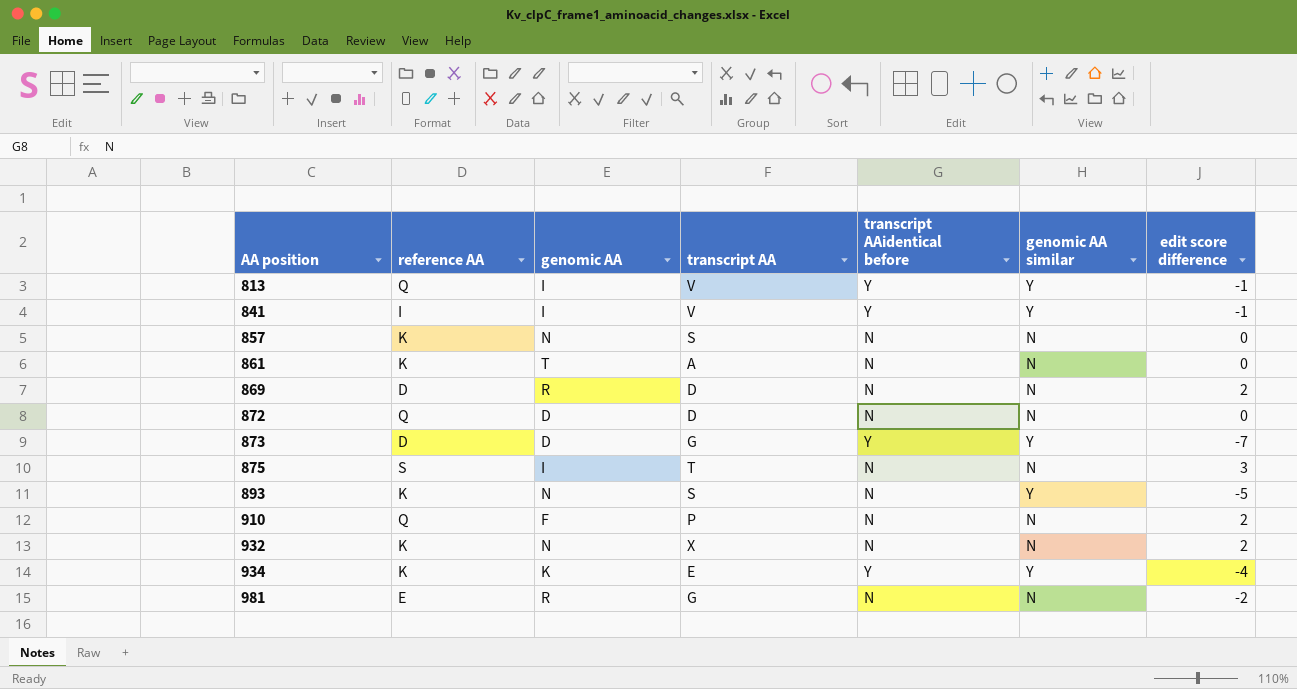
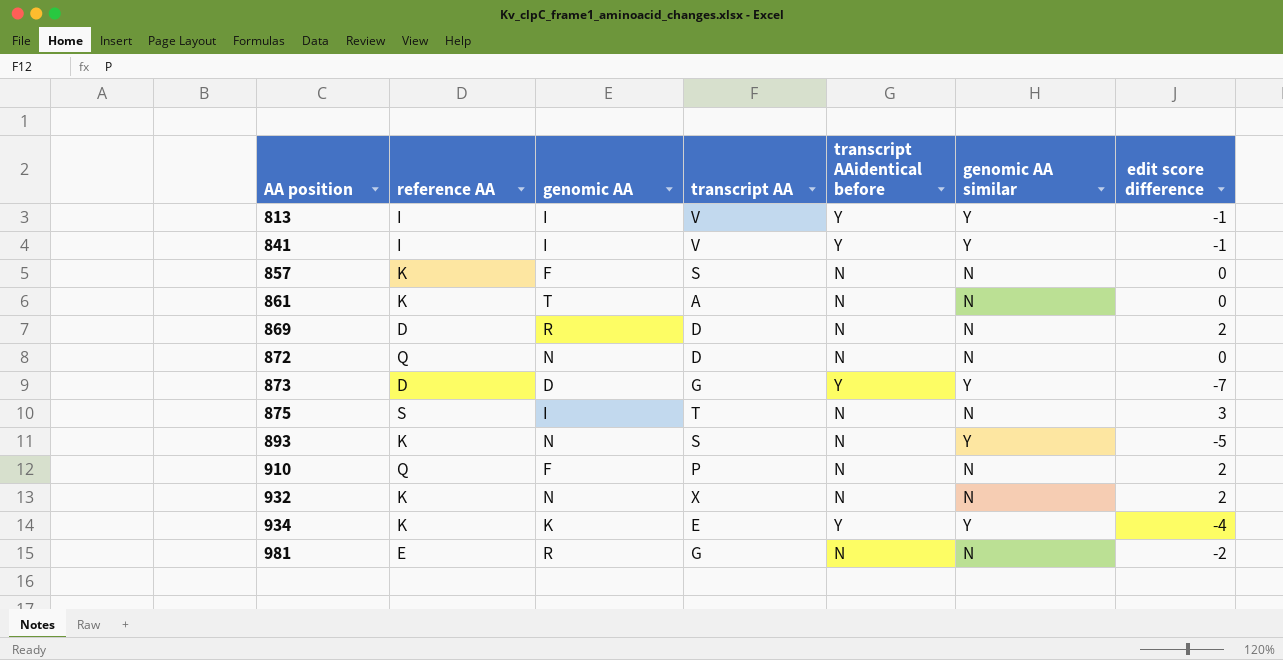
813 | reference AA: Q -> I
857 | genomic AA: N -> F
872 | genomic AA: D -> N

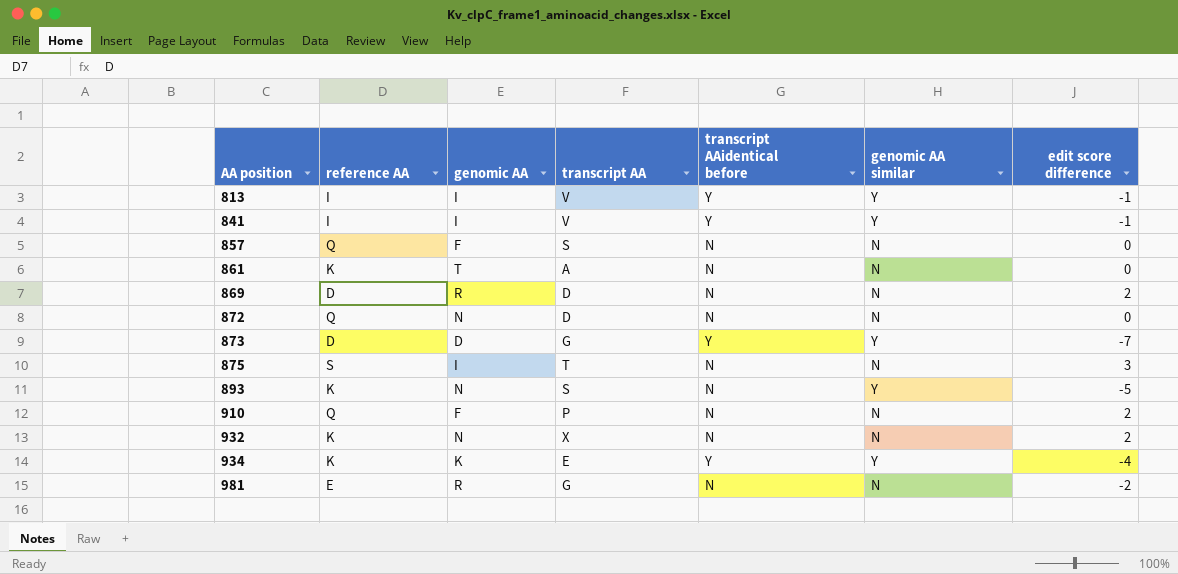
857 | reference AA: K -> Q

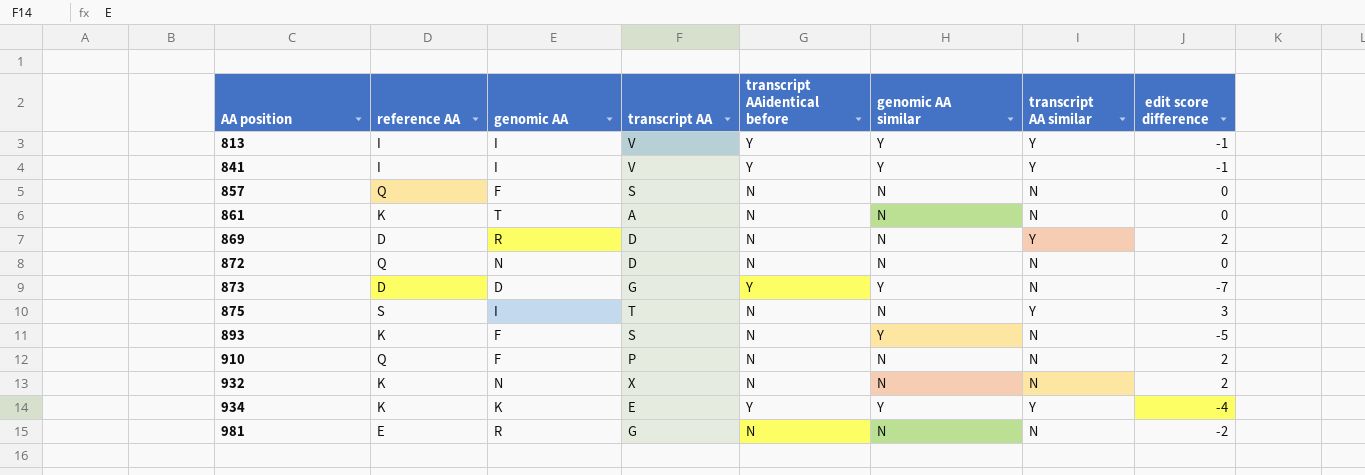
column transcript AA similar | position: none -> 7
893 | genomic AA: N -> F

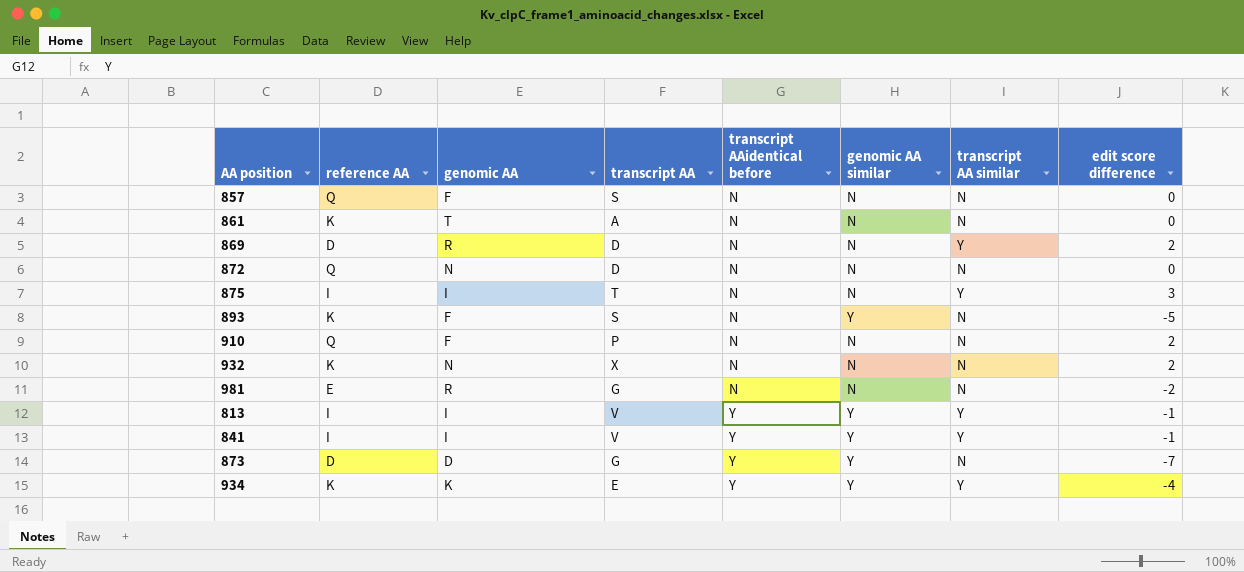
row order: AA position ascending -> transcript AAidentical before ascending
875 | reference AA: S -> I

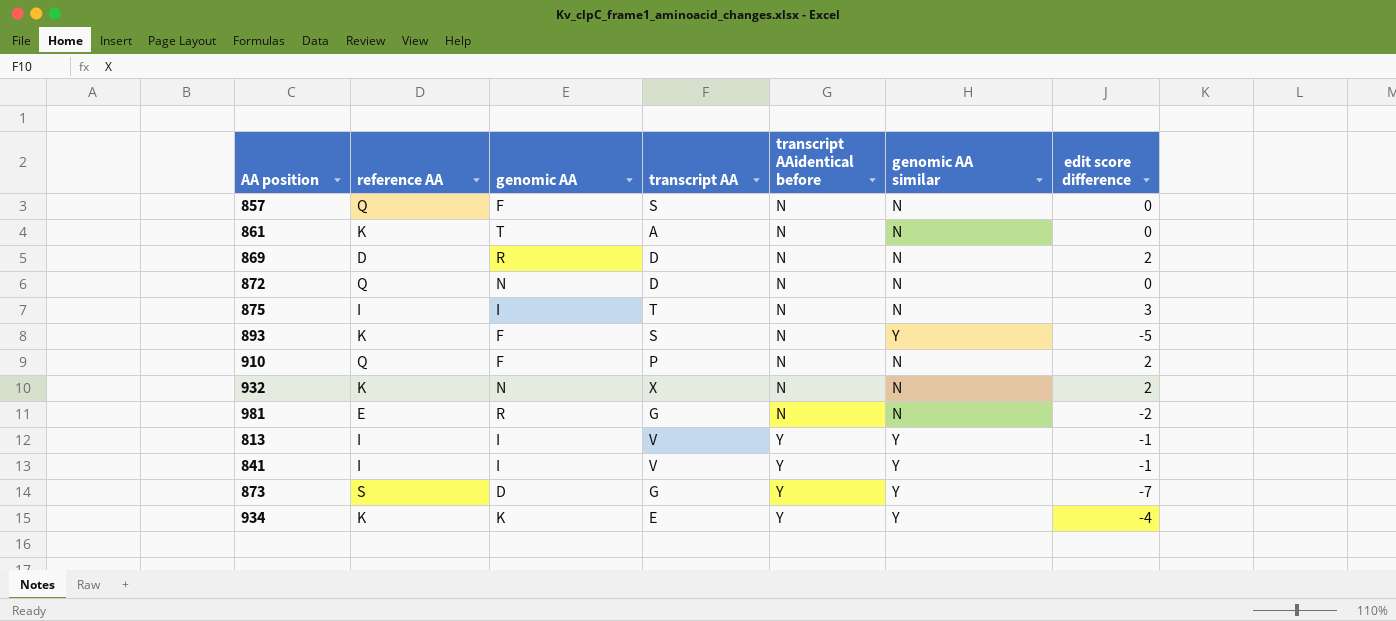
column transcript AA similar | position: 7 -> none
873 | reference AA: D -> S

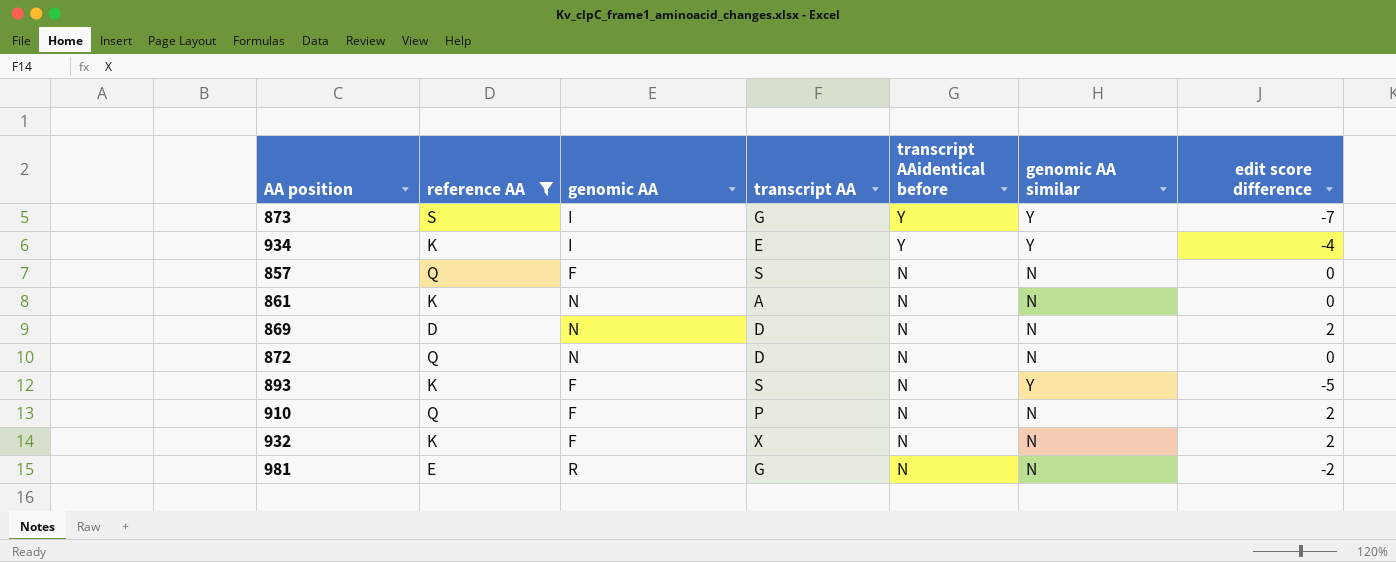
filter: none -> reference AA != I
row order: transcript AAidentical before ascending -> transcript AAidentical before descending
873 | genomic AA: D -> I
934 | genomic AA: K -> I
861 | genomic AA: T -> N
869 | genomic AA: R -> N
932 | genomic AA: N -> F

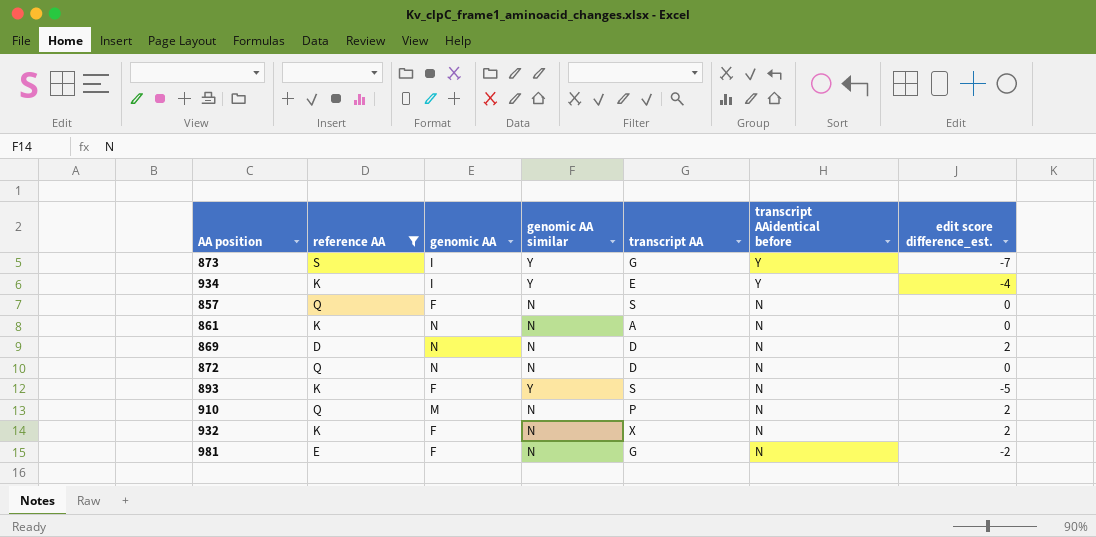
column genomic AA similar | position: 6 -> 4
column name: edit score difference -> edit score difference_est.
910 | genomic AA: F -> M
981 | genomic AA: R -> F

